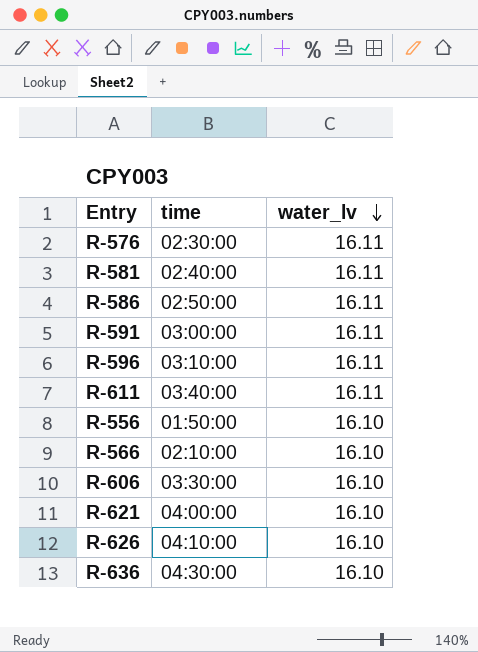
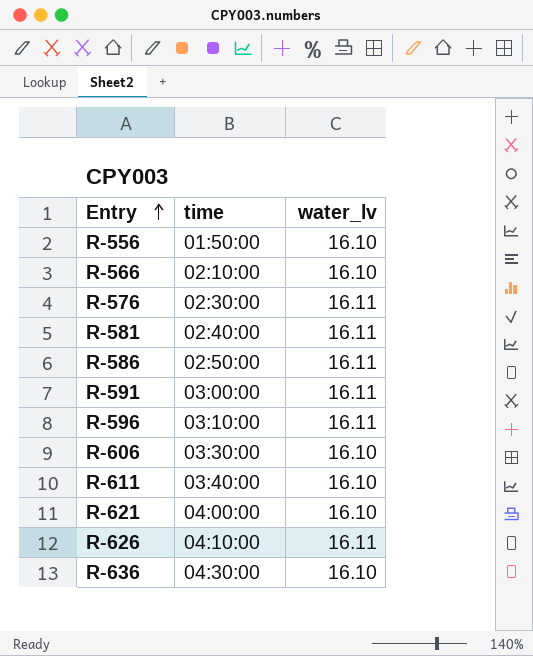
row order: water_lv descending -> Entry ascending
R-611 | water_lv: 16.11 -> 16.10
R-626 | water_lv: 16.10 -> 16.11

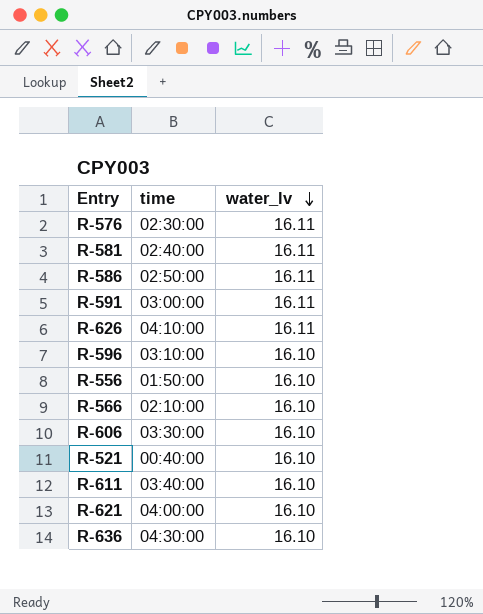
row order: Entry ascending -> water_lv descending
R-596 | water_lv: 16.11 -> 16.10
row R-521: none -> 00:40:00 | 16.10

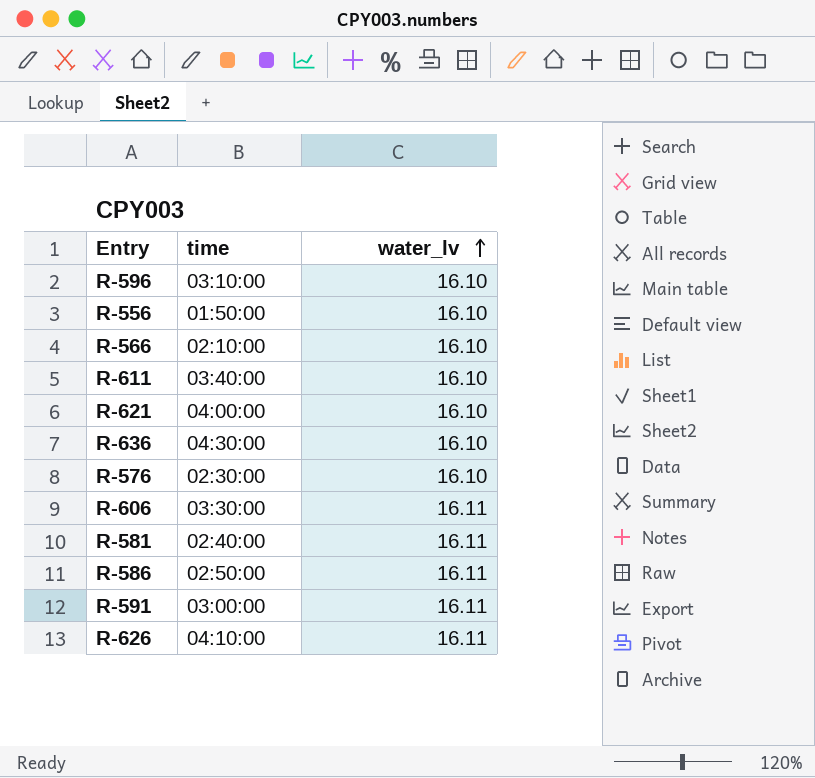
row order: water_lv descending -> water_lv ascending
row R-521: 00:40:00 | 16.10 -> none
R-576 | water_lv: 16.11 -> 16.10
R-606 | water_lv: 16.10 -> 16.11

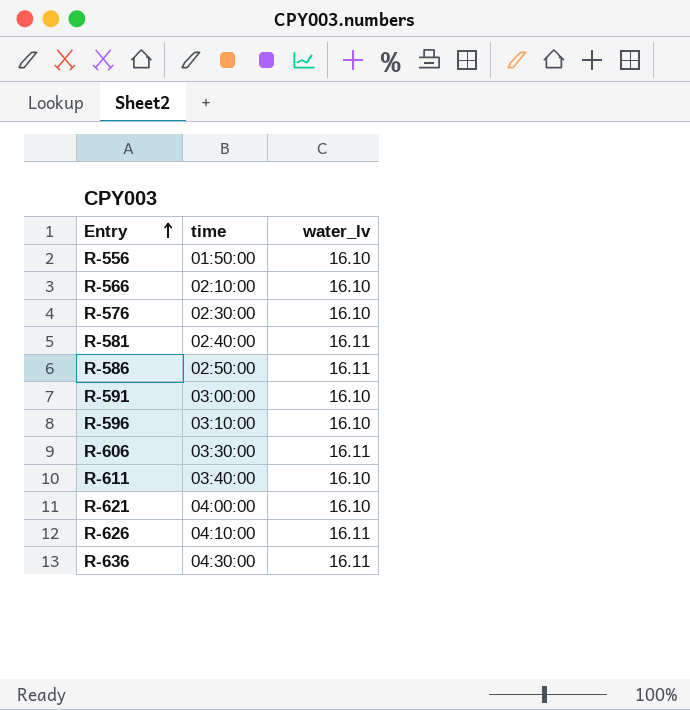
row order: water_lv ascending -> Entry ascending
R-591 | water_lv: 16.11 -> 16.10
R-636 | water_lv: 16.10 -> 16.11

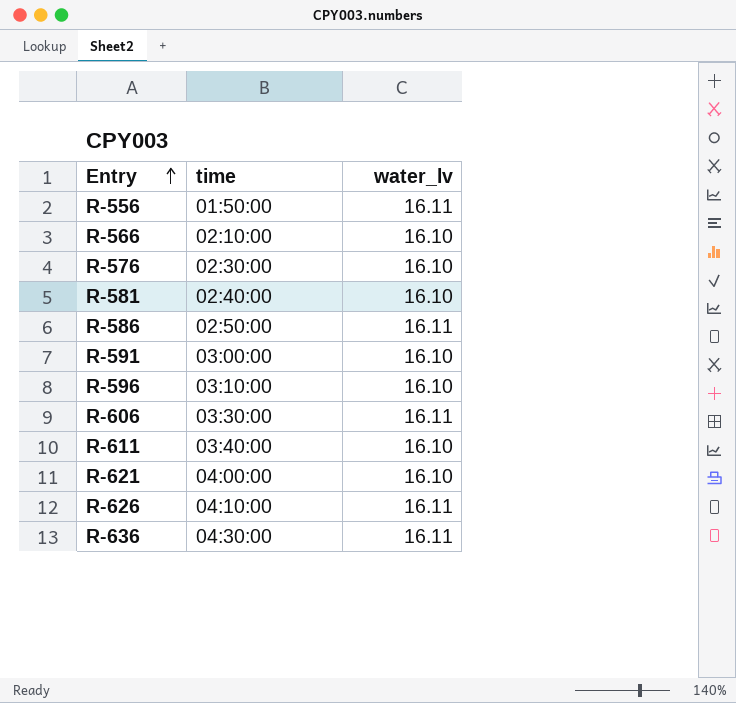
R-556 | water_lv: 16.10 -> 16.11
R-581 | water_lv: 16.11 -> 16.10

